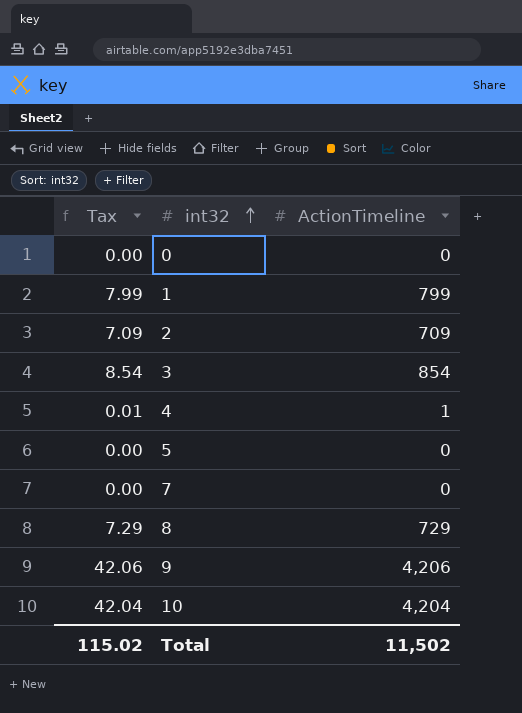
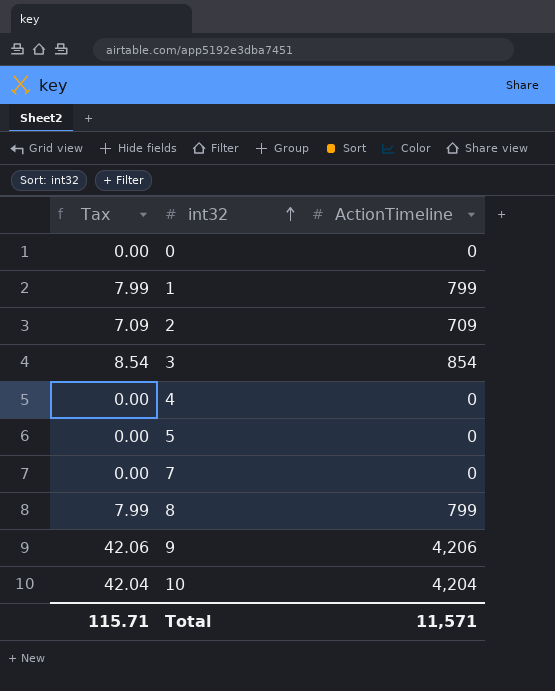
4 | Tax: 0.01 -> 0.00
4 | ActionTimeline: 1 -> 0
8 | Tax: 7.29 -> 7.99
8 | ActionTimeline: 729 -> 799
Total | Tax: 115.02 -> 115.71
Total | ActionTimeline: 11,502 -> 11,571

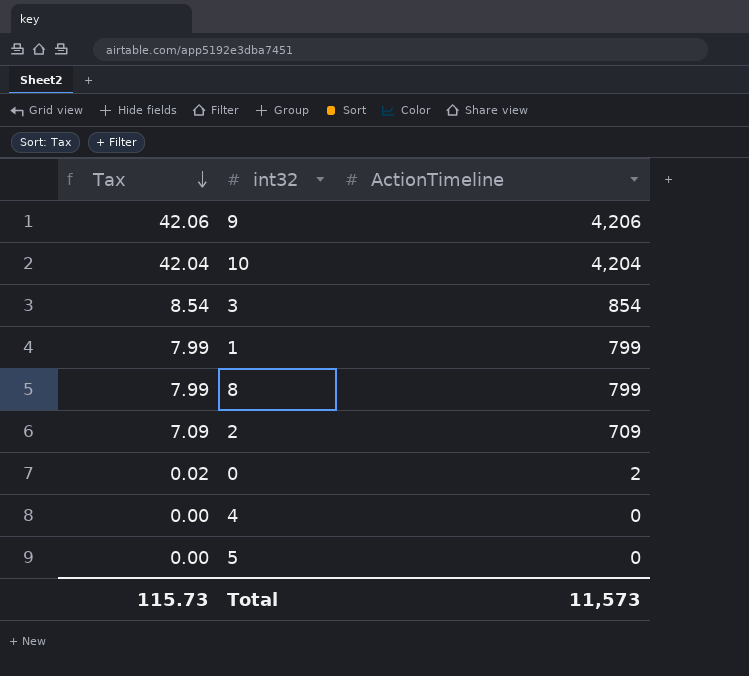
row order: int32 ascending -> Tax descending
row 7: 0.00 | 0 -> none
0 | Tax: 0.00 -> 0.02
0 | ActionTimeline: 0 -> 2
Total | Tax: 115.71 -> 115.73
Total | ActionTimeline: 11,571 -> 11,573

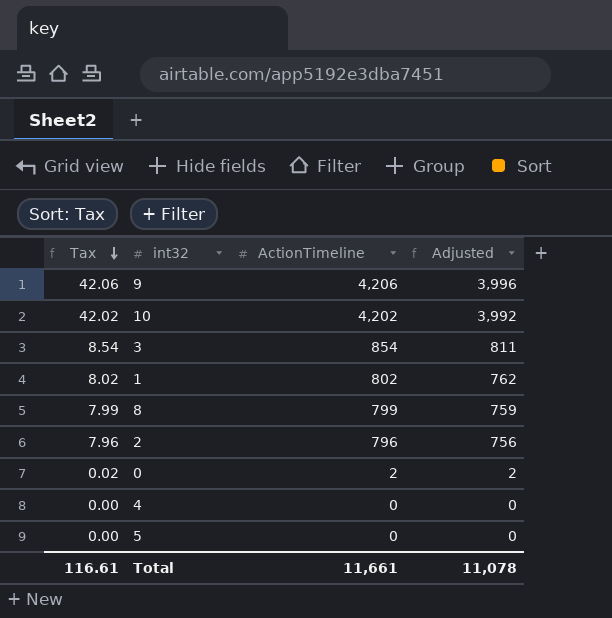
column Adjusted | formula: none -> [ActionTimeline] * 0.95
10 | Tax: 42.04 -> 42.02
10 | ActionTimeline: 4,204 -> 4,202
1 | Tax: 7.99 -> 8.02
1 | ActionTimeline: 799 -> 802
2 | Tax: 7.09 -> 7.96
2 | ActionTimeline: 709 -> 796
Total | Tax: 115.73 -> 116.61
Total | ActionTimeline: 11,573 -> 11,661

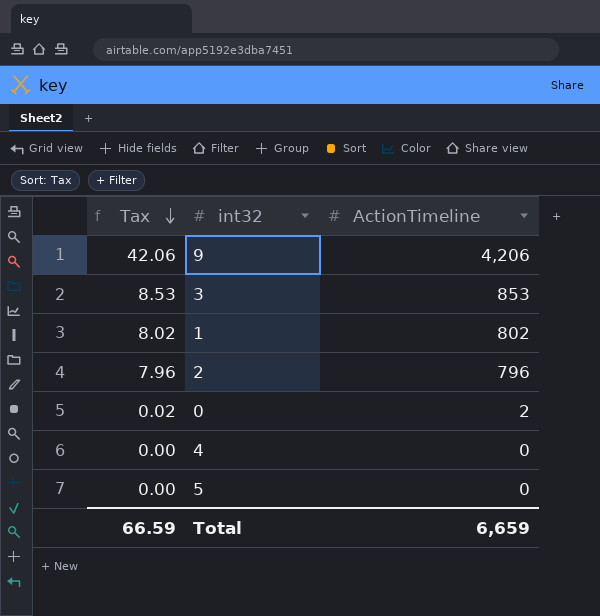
column Adjusted | formula: [ActionTimeline] * 0.95 -> none
row 10: 42.02 | 4,202 | 3,992 -> none
row 8: 7.99 | 799 | 759 -> none
3 | Tax: 8.54 -> 8.53
3 | ActionTimeline: 854 -> 853
Total | Tax: 116.61 -> 66.59
Total | ActionTimeline: 11,661 -> 6,659

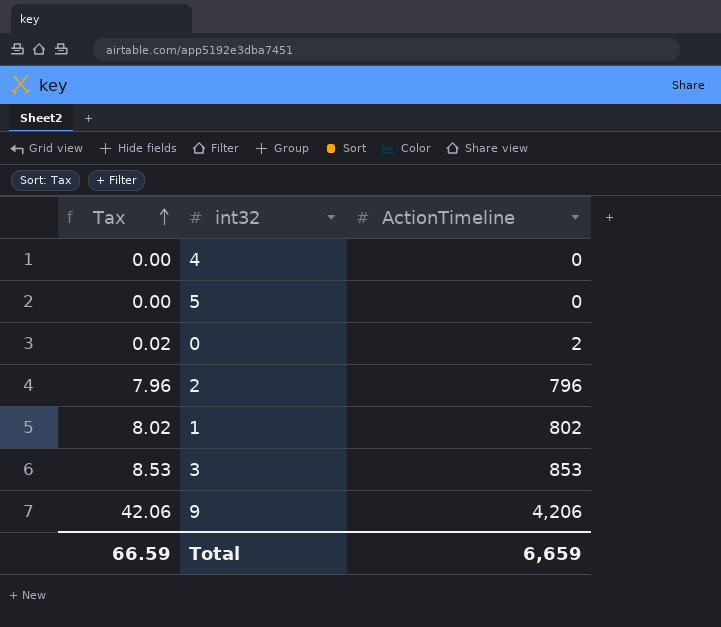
row order: Tax descending -> Tax ascending

